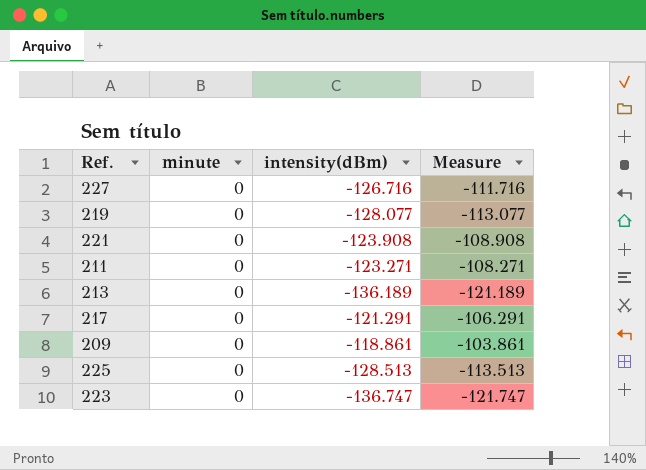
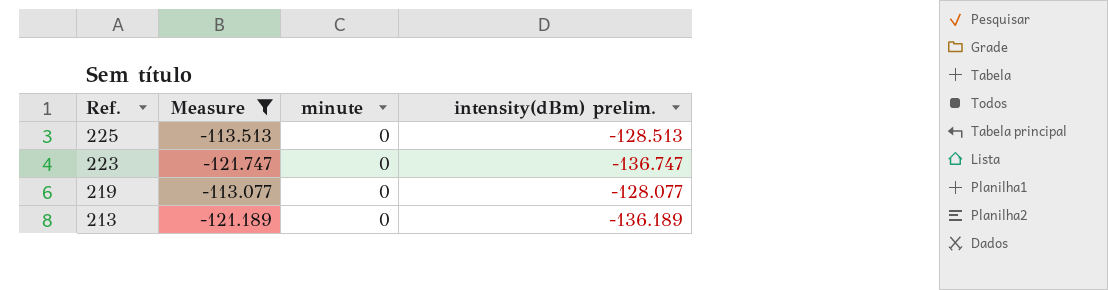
filter: none -> Measure <= -113.077
row order: none -> Ref. descending
column Measure | position: 4 -> 2
column name: intensity(dBm) -> intensity(dBm) prelim.

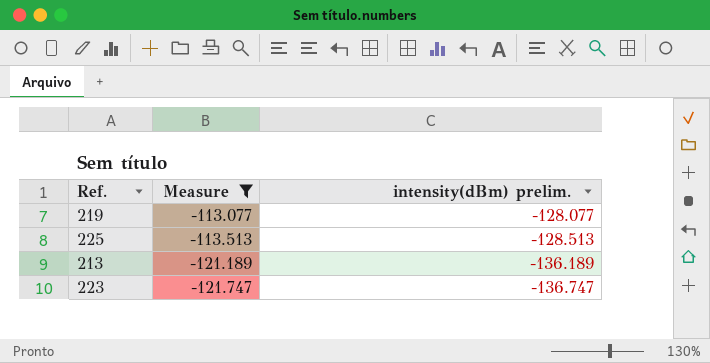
row order: Ref. descending -> Measure descending
column minute | position: 3 -> none

